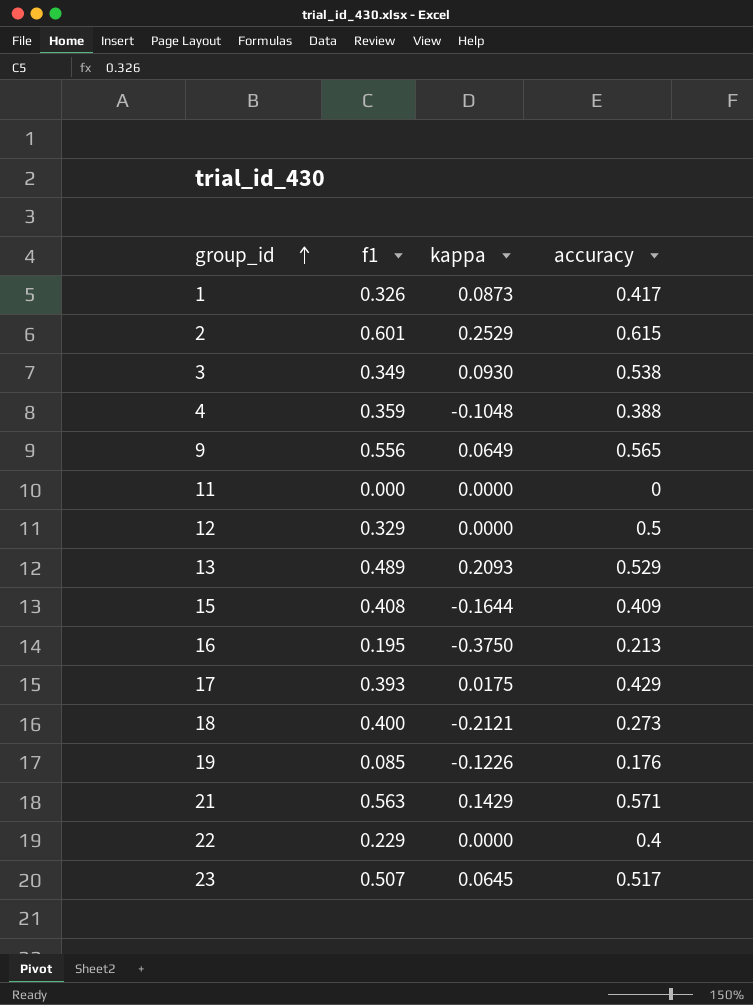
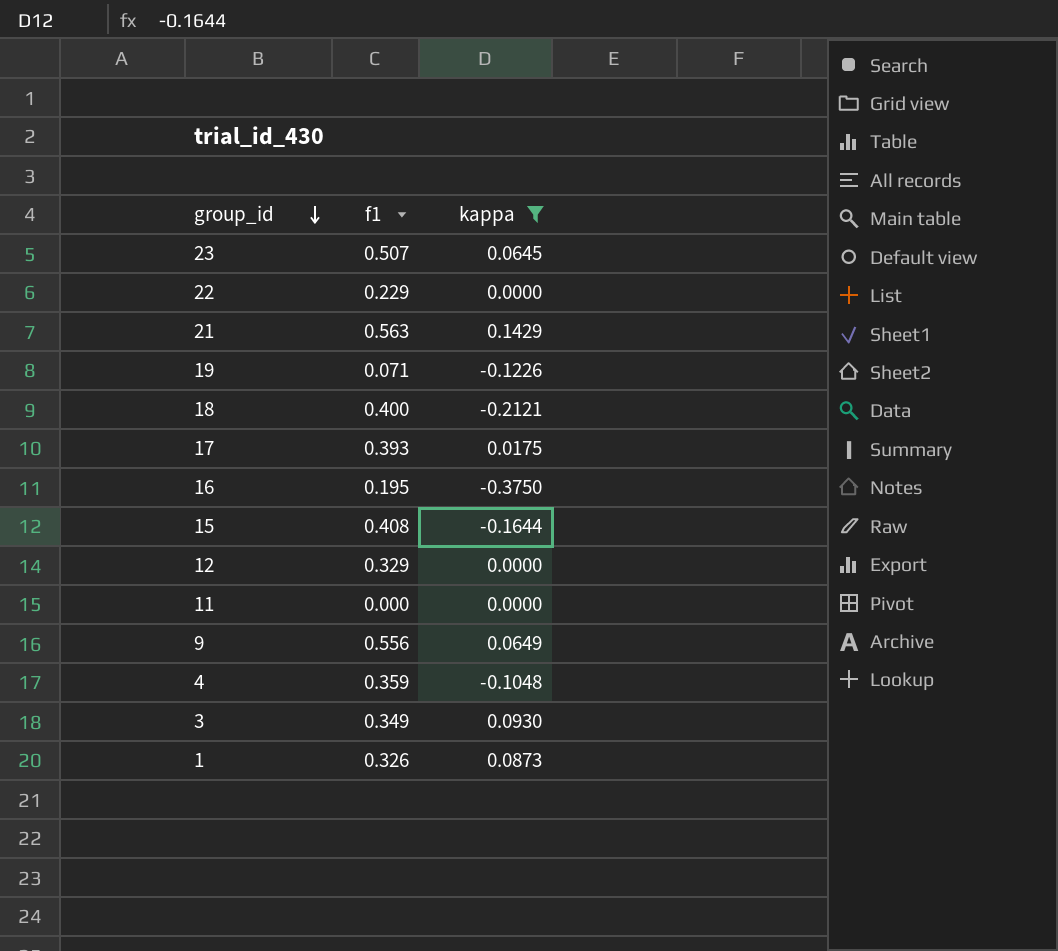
filter: none -> kappa <= 0.1429
row order: group_id ascending -> group_id descending
column accuracy | position: 4 -> none
19 | f1: 0.085 -> 0.071

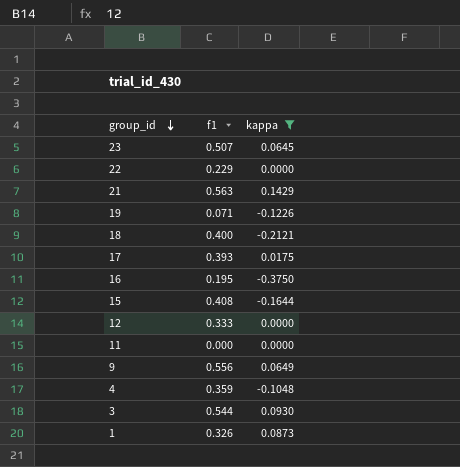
12 | f1: 0.329 -> 0.333
3 | f1: 0.349 -> 0.544

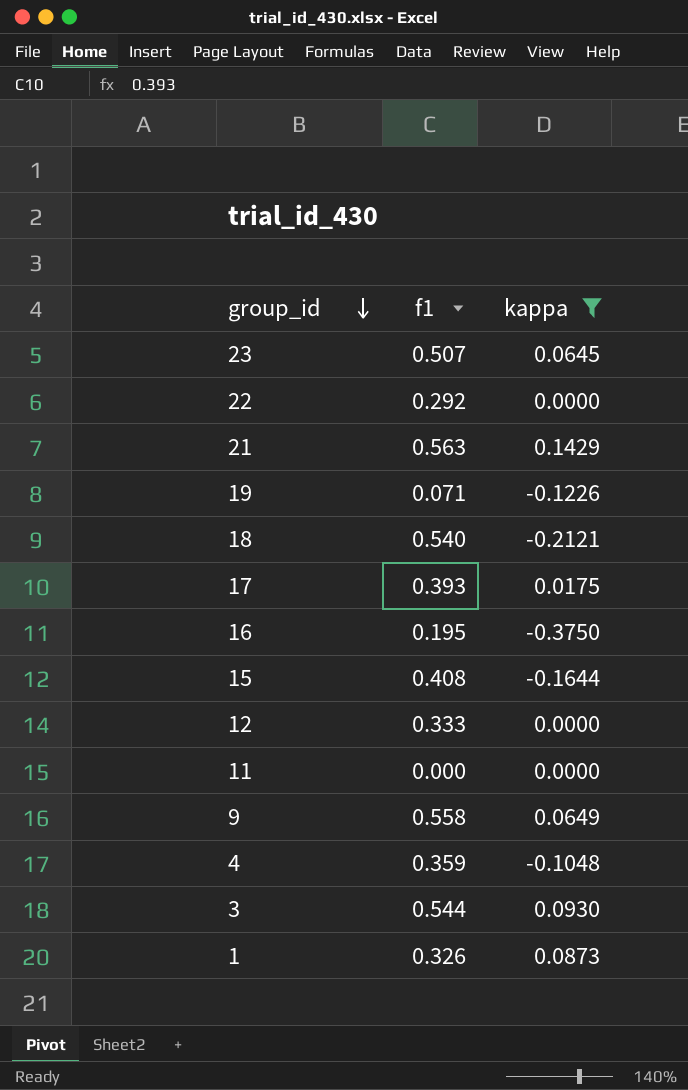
22 | f1: 0.229 -> 0.292
18 | f1: 0.400 -> 0.540
9 | f1: 0.556 -> 0.558

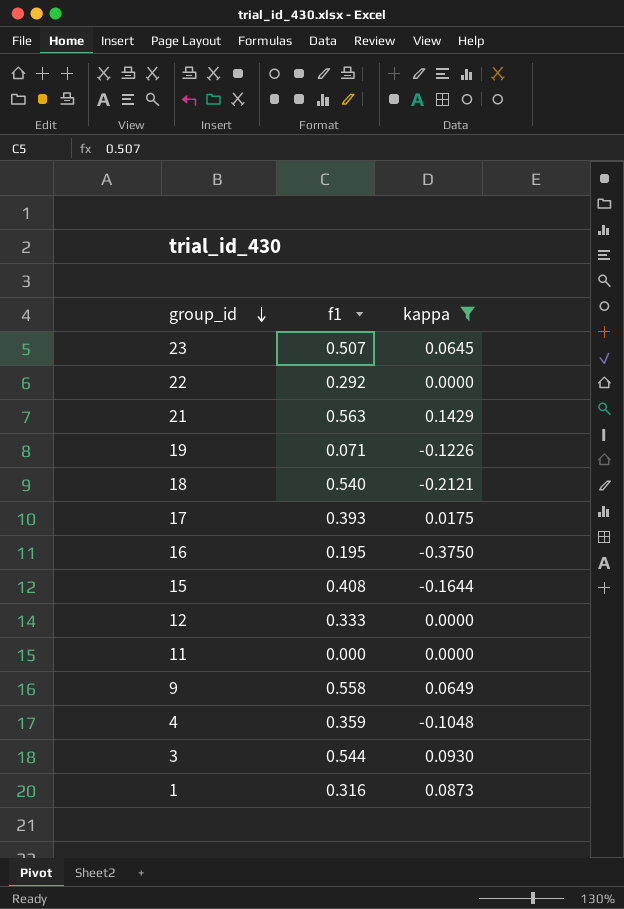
1 | f1: 0.326 -> 0.316

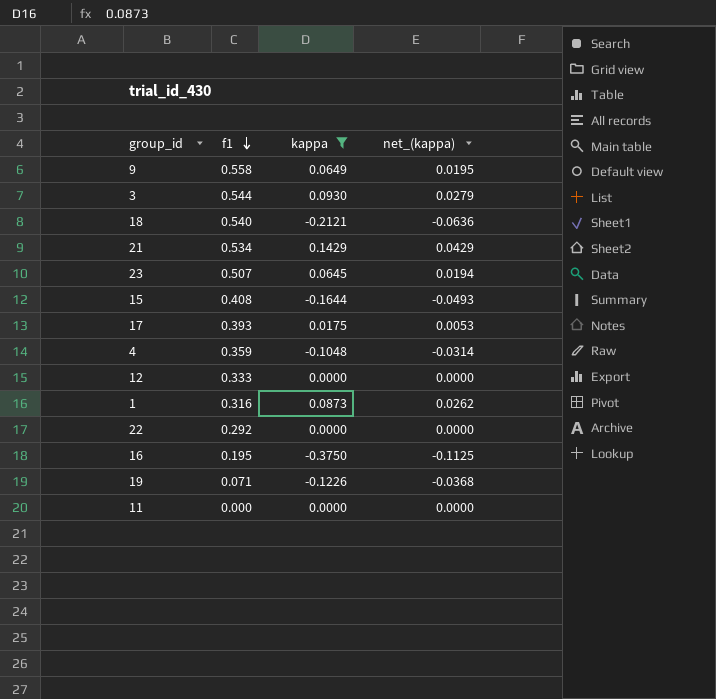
row order: group_id descending -> f1 descending
column net_(kappa) | formula: none -> [kappa] * 0.3
21 | f1: 0.563 -> 0.534

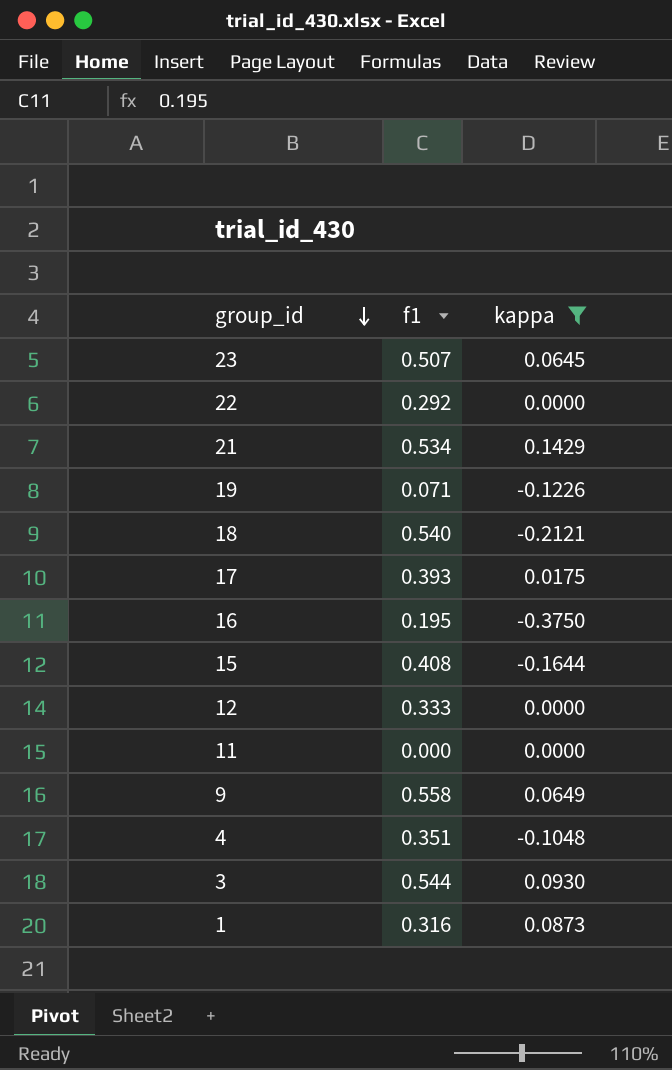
row order: f1 descending -> group_id descending
column net_(kappa) | formula: [kappa] * 0.3 -> none
4 | f1: 0.359 -> 0.351

